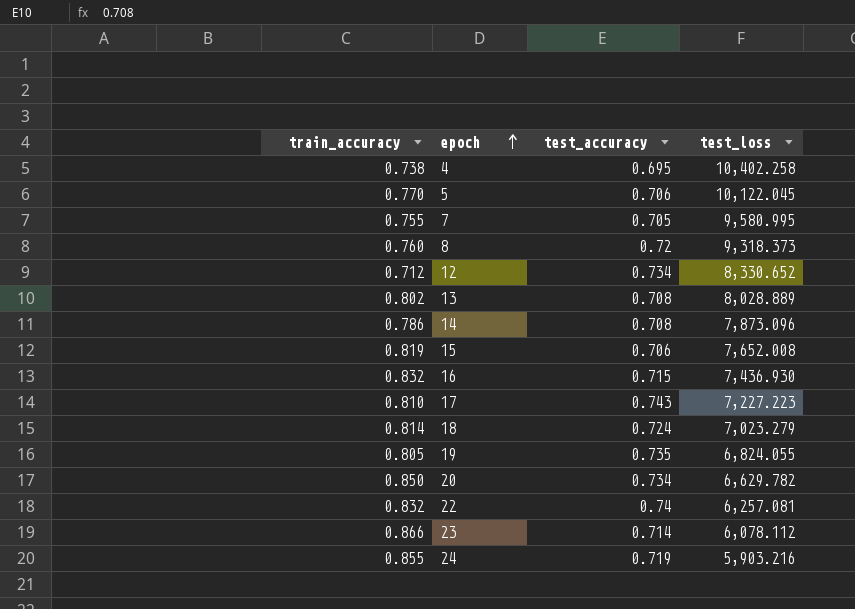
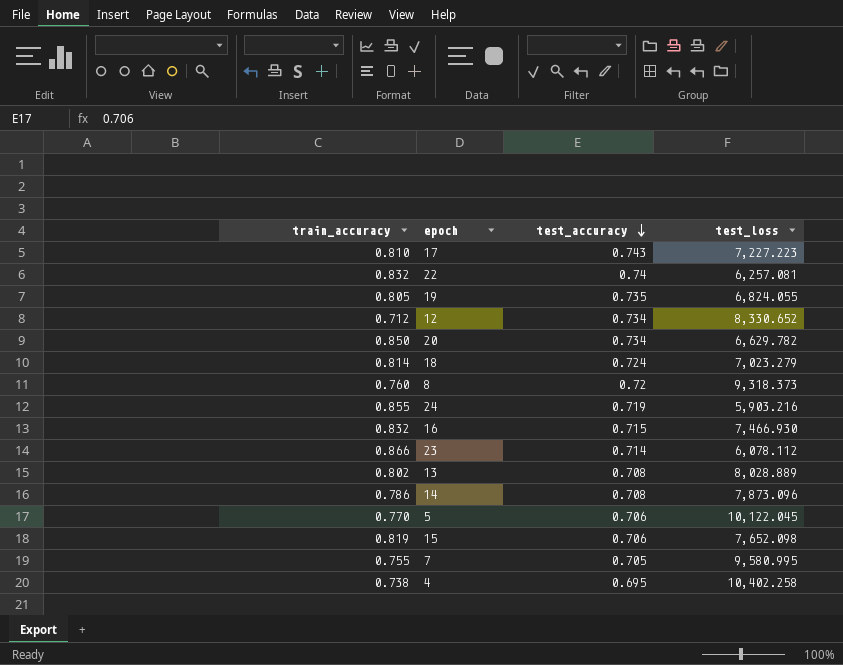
row order: epoch ascending -> test_accuracy descending
16 | test_loss: 7,436.930 -> 7,466.930
15 | test_loss: 7,652.008 -> 7,652.098

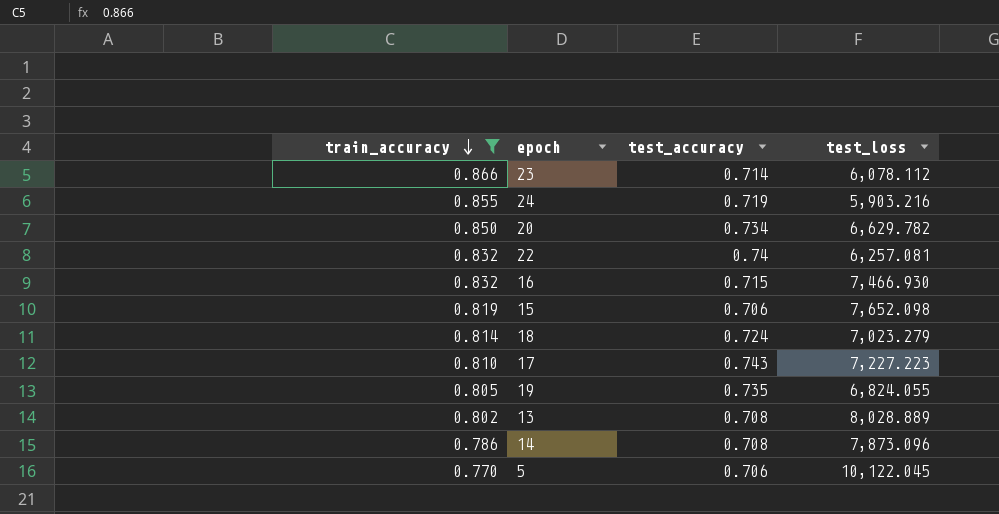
filter: none -> train_accuracy >= 0.770
row order: test_accuracy descending -> train_accuracy descending

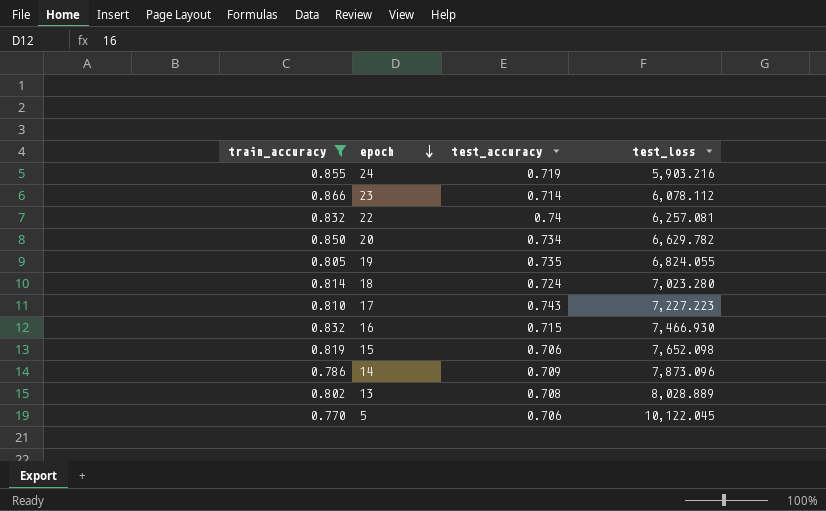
row order: train_accuracy descending -> epoch descending
18 | test_loss: 7,023.279 -> 7,023.280
14 | test_accuracy: 0.708 -> 0.709

